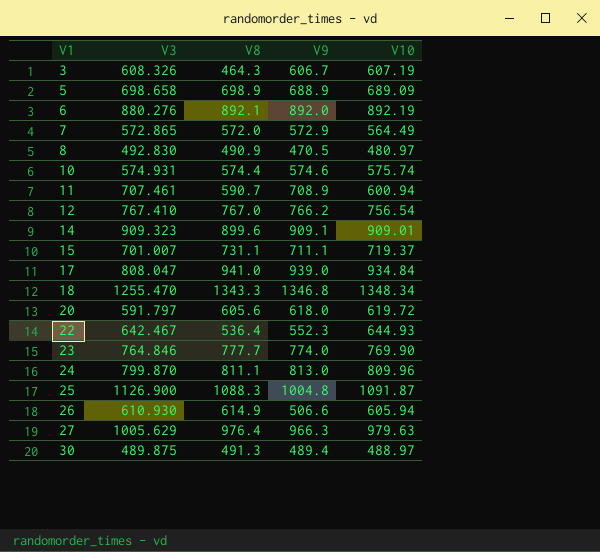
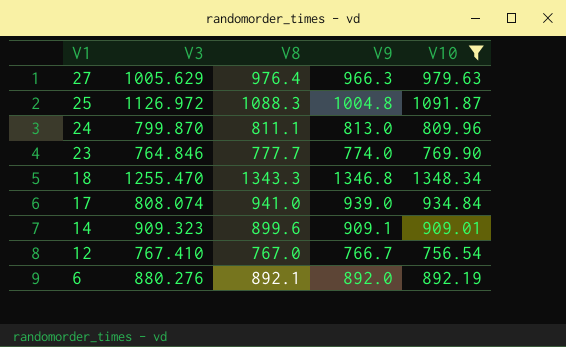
filter: none -> V10 >= 756.54
row order: V1 ascending -> V1 descending
25 | V3: 1126.900 -> 1126.972
17 | V3: 808.047 -> 808.074
12 | V9: 766.2 -> 766.7

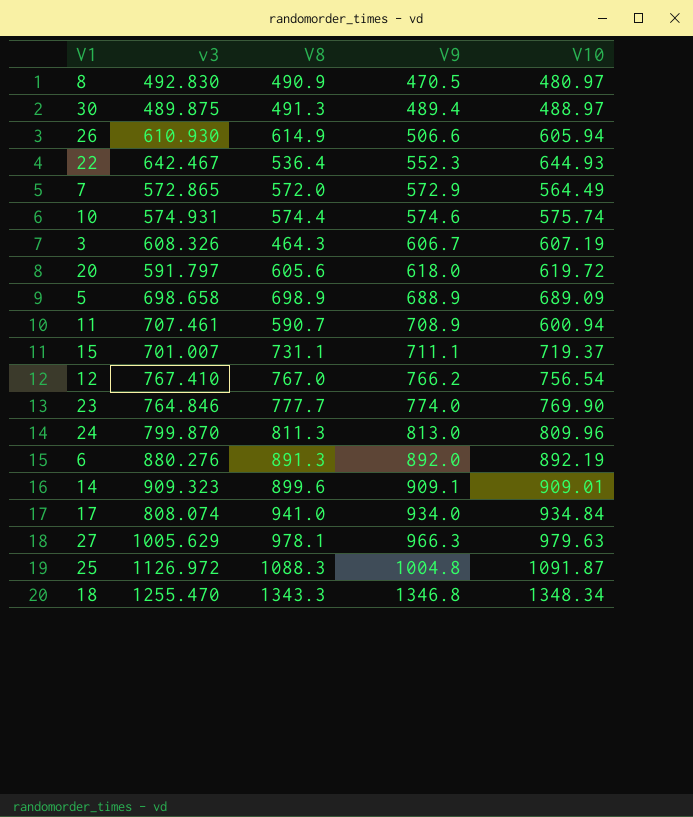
filter: V10 >= 756.54 -> none
row order: V1 descending -> V9 ascending
column name: V3 -> v3
12 | V9: 766.7 -> 766.2
24 | V8: 811.1 -> 811.3
6 | V8: 892.1 -> 891.3
17 | V9: 939.0 -> 934.0
27 | V8: 976.4 -> 978.1

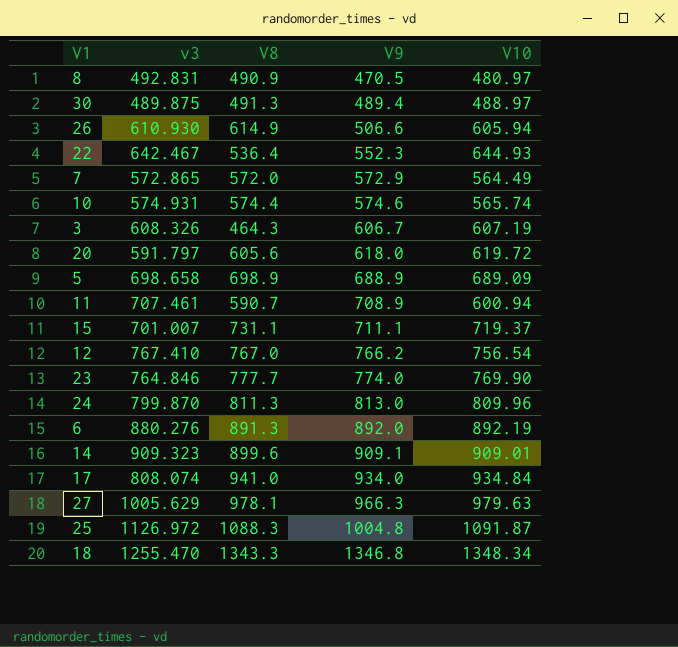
8 | v3: 492.830 -> 492.831
10 | V10: 575.74 -> 565.74

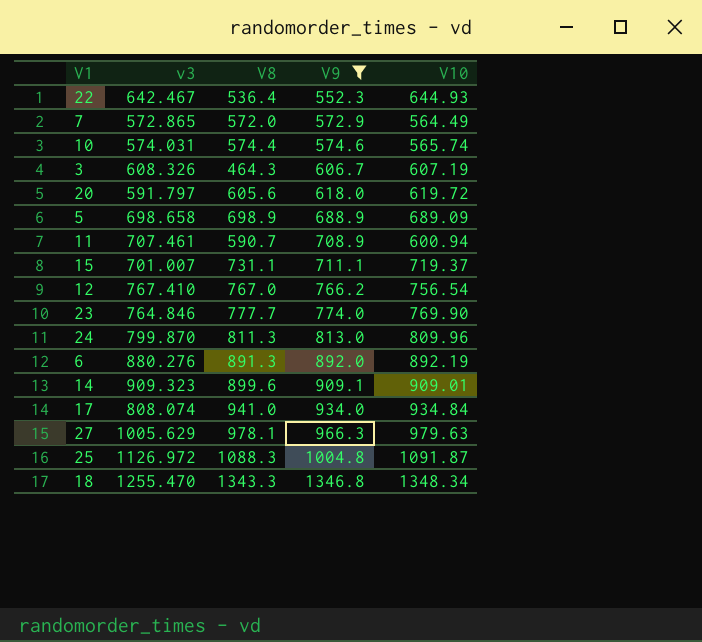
filter: none -> V9 >= 552.3
10 | v3: 574.931 -> 574.031

